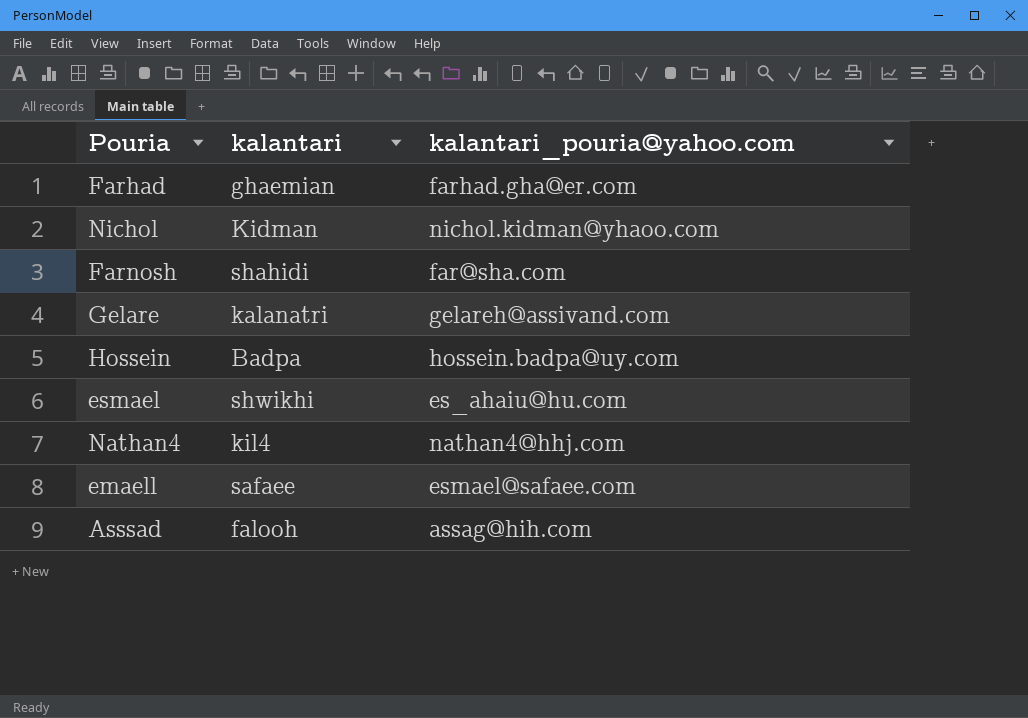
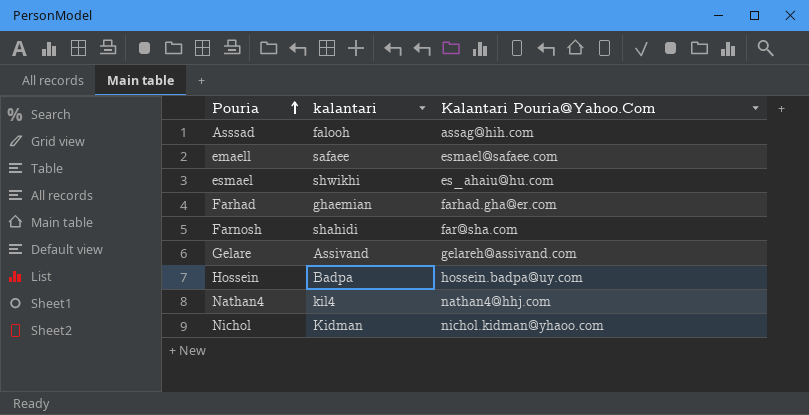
row order: none -> Pouria ascending
column name: kalantari_pouria@yahoo.com -> Kalantari Pouria@Yahoo.Com
Gelare | kalantari: kalanatri -> Assivand

